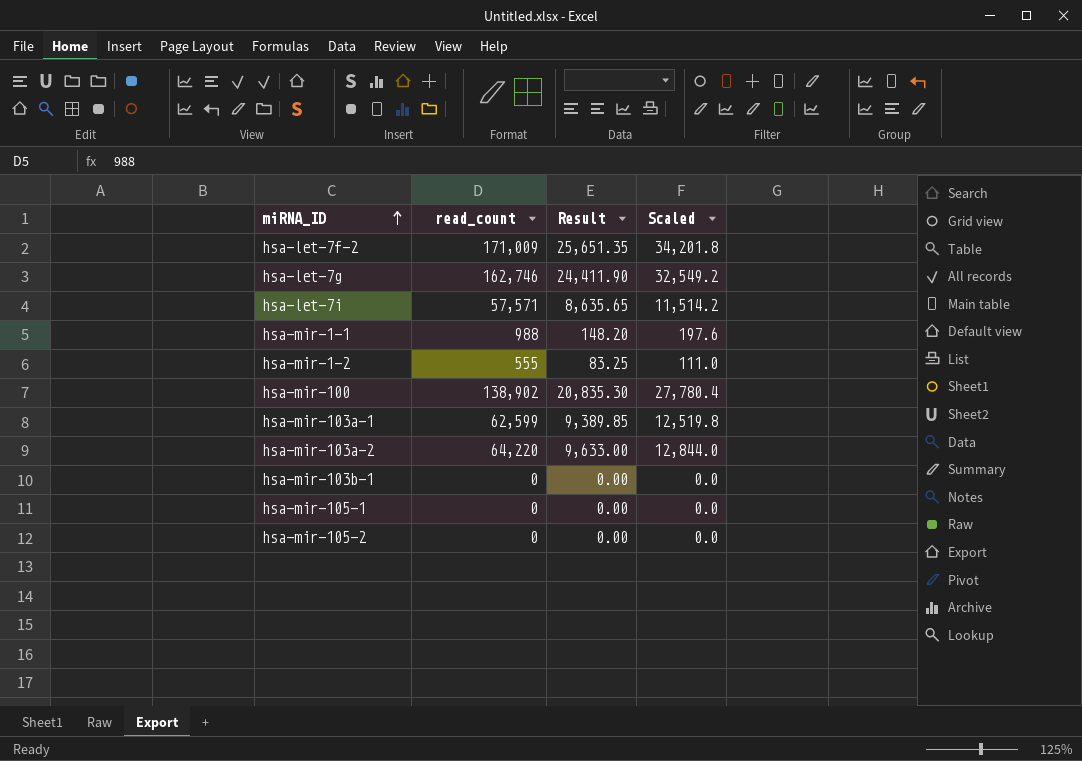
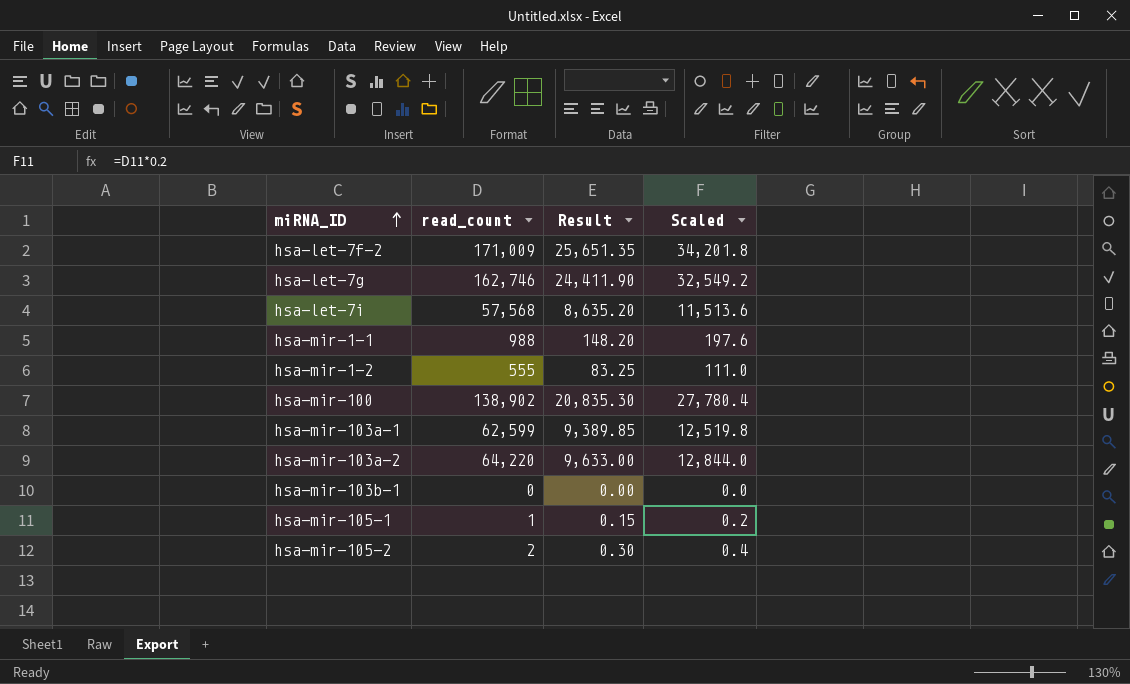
hsa-let-7i | read_count: 57,571 -> 57,568
hsa-let-7i | Result: 8,635.65 -> 8,635.20
hsa-let-7i | Scaled: 11,514.2 -> 11,513.6
hsa-mir-105-1 | read_count: 0 -> 1
hsa-mir-105-1 | Result: 0.00 -> 0.15
hsa-mir-105-1 | Scaled: 0.0 -> 0.2
hsa-mir-105-2 | read_count: 0 -> 2
hsa-mir-105-2 | Result: 0.00 -> 0.30
hsa-mir-105-2 | Scaled: 0.0 -> 0.4

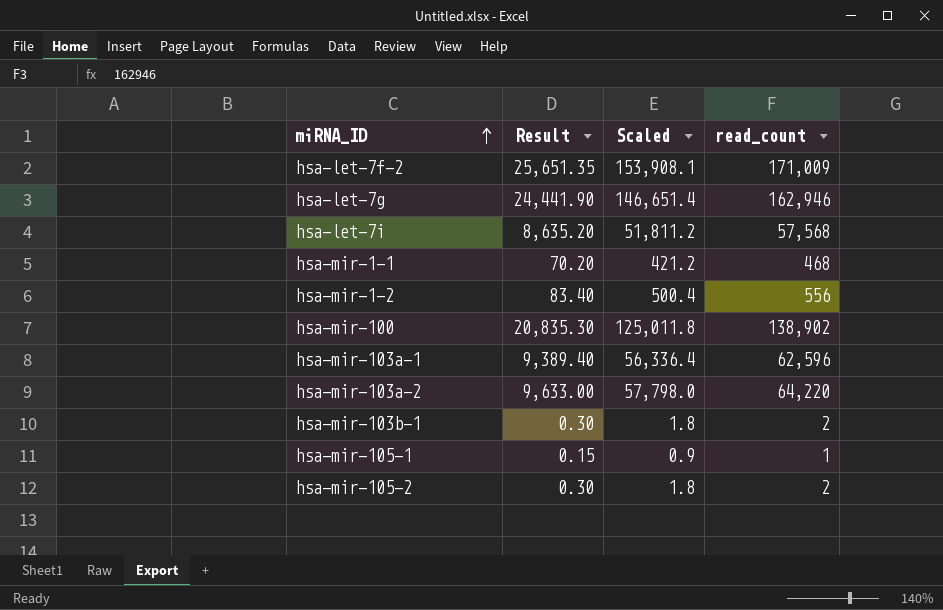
column Scaled | formula: [read_count] * 0.2 -> [read_count] * 0.9
column read_count | position: 2 -> 4
hsa-let-7g | Result: 24,411.90 -> 24,441.90
hsa-let-7g | read_count: 162,746 -> 162,946
hsa-mir-1-1 | Result: 148.20 -> 70.20
hsa-mir-1-1 | read_count: 988 -> 468
hsa-mir-1-2 | Result: 83.25 -> 83.40
hsa-mir-1-2 | read_count: 555 -> 556
hsa-mir-103a-1 | Result: 9,389.85 -> 9,389.40
hsa-mir-103a-1 | read_count: 62,599 -> 62,596
hsa-mir-103b-1 | Result: 0.00 -> 0.30
hsa-mir-103b-1 | read_count: 0 -> 2

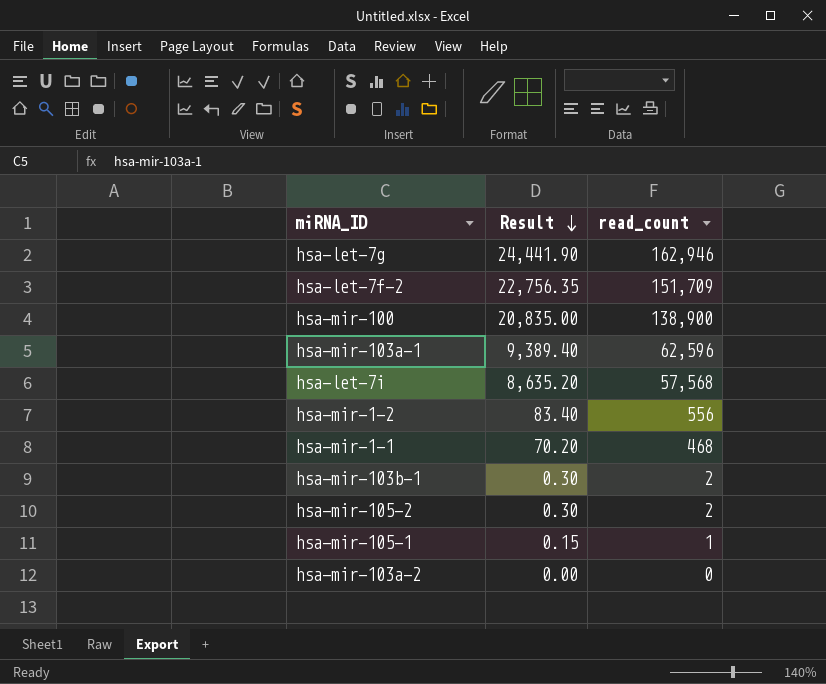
row order: miRNA_ID ascending -> Result descending
column Scaled | formula: [read_count] * 0.9 -> none
hsa-let-7f-2 | Result: 25,651.35 -> 22,756.35
hsa-let-7f-2 | read_count: 171,009 -> 151,709
hsa-mir-100 | Result: 20,835.30 -> 20,835.00
hsa-mir-100 | read_count: 138,902 -> 138,900
hsa-mir-103a-2 | Result: 9,633.00 -> 0.00
hsa-mir-103a-2 | read_count: 64,220 -> 0

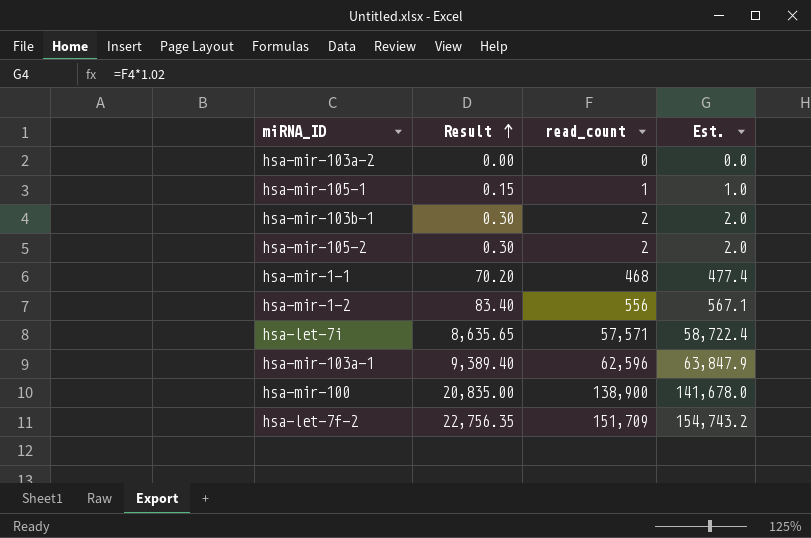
row order: Result descending -> Result ascending
column Est. | formula: none -> [read_count] * 1.02
row hsa-let-7g: 24,441.90 | 162,946 -> none
hsa-let-7i | Result: 8,635.20 -> 8,635.65
hsa-let-7i | read_count: 57,568 -> 57,571

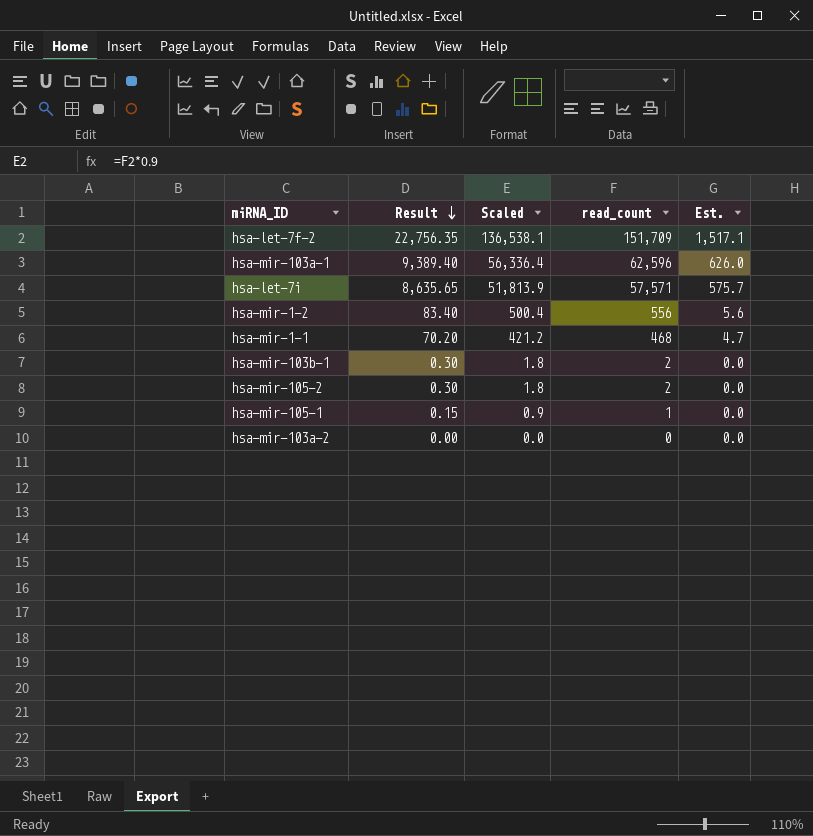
row order: Result ascending -> Result descending
column Scaled | formula: none -> [read_count] * 0.9
column Est. | formula: [read_count] * 1.02 -> [read_count] * 0.01
row hsa-mir-100: 20,835.00 | 138,900 | 141,678.0 -> none

